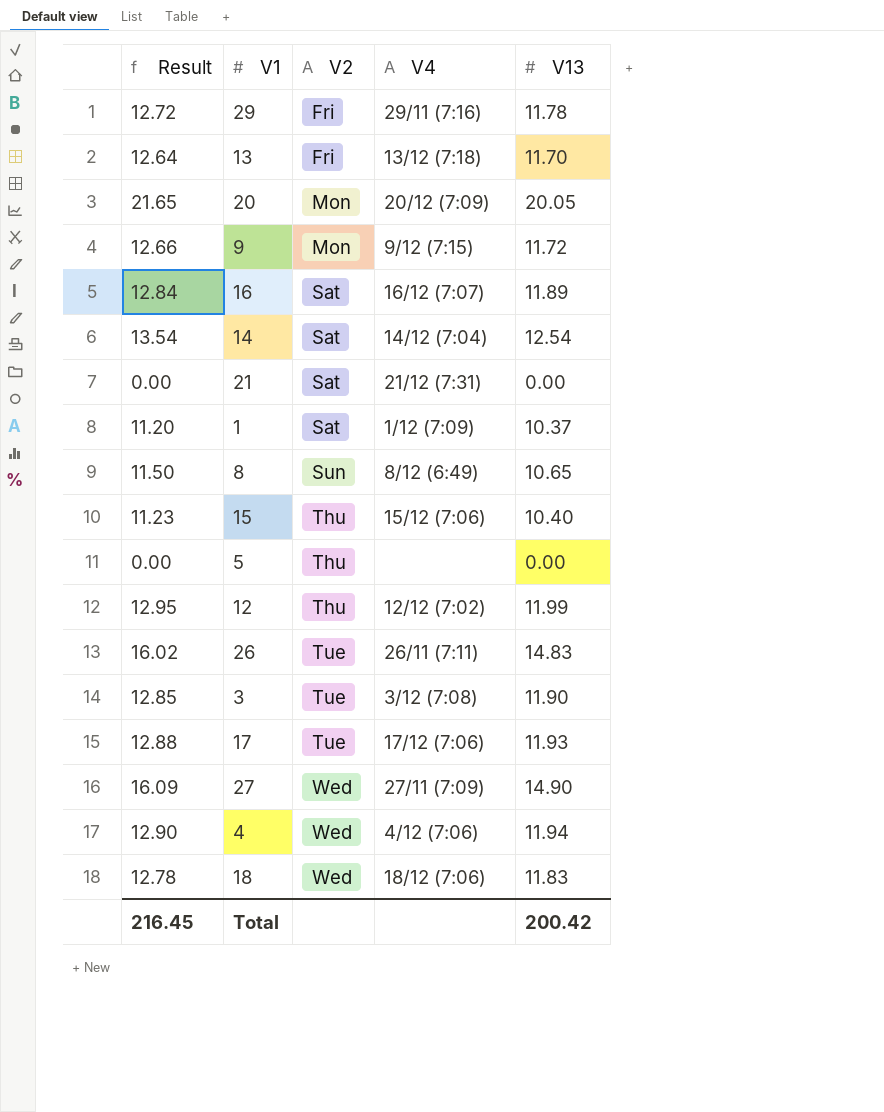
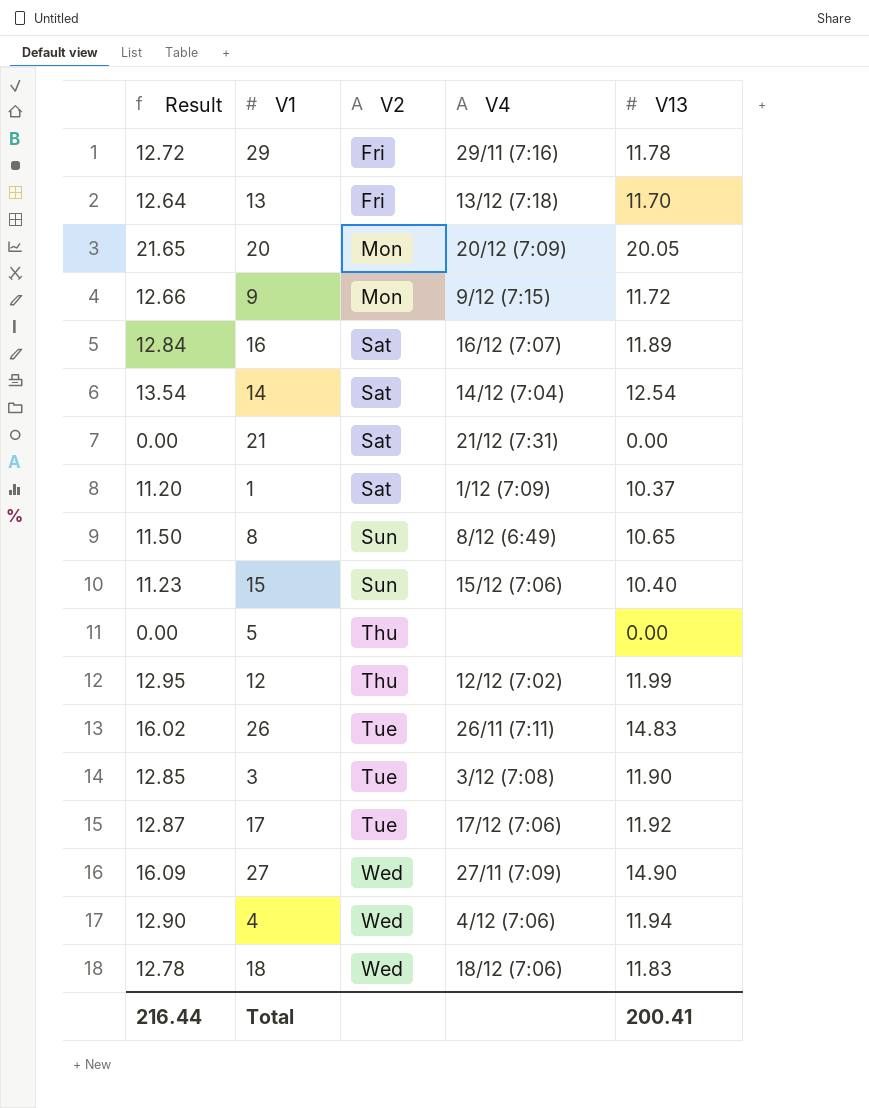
15 | V2: Thu -> Sun
17 | Result: 12.88 -> 12.87
17 | V13: 11.93 -> 11.92
Total | Result: 216.45 -> 216.44
Total | V13: 200.42 -> 200.41

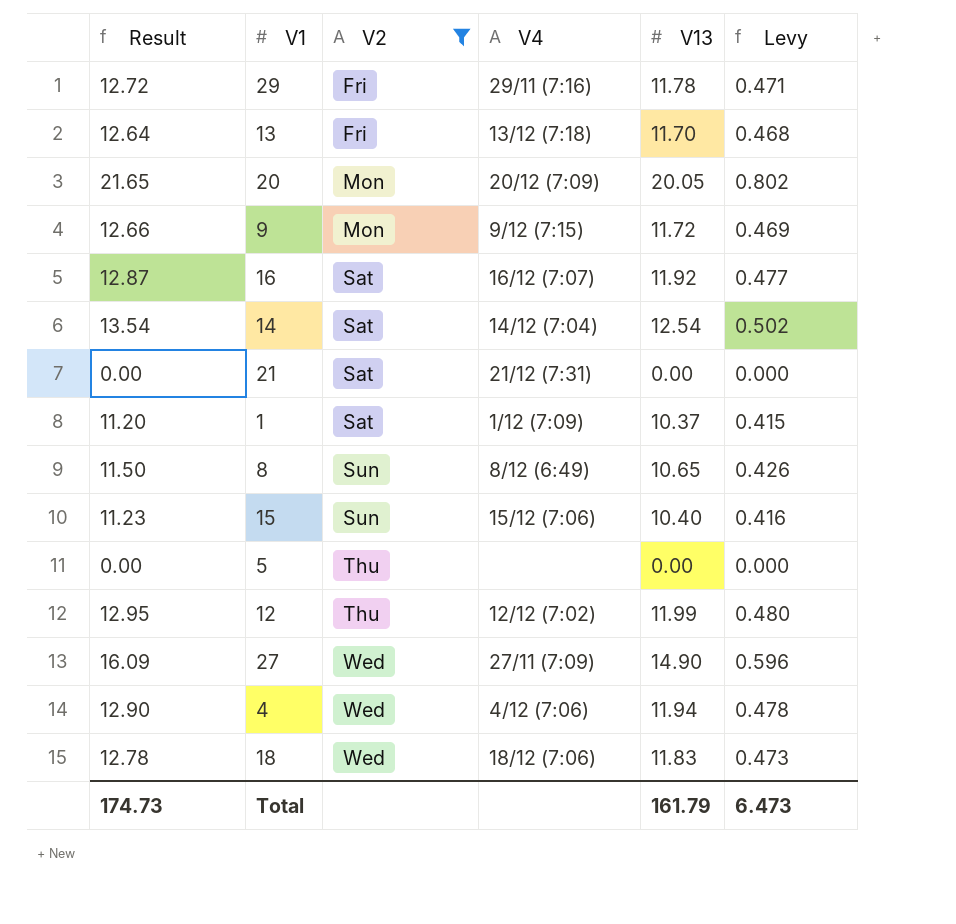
filter: none -> V2 != Tue
column Levy | formula: none -> [V13] * 0.04
16 | Result: 12.84 -> 12.87
16 | V13: 11.89 -> 11.92
Total | Result: 216.44 -> 174.73
Total | V13: 200.41 -> 161.79

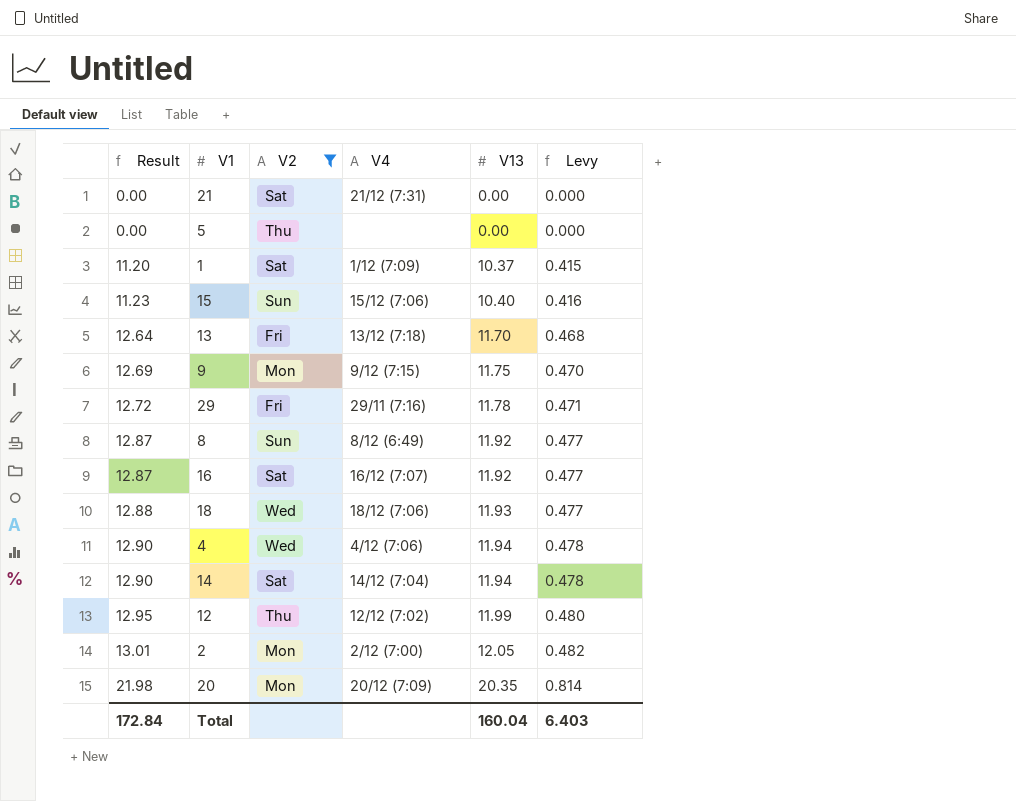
row order: V2 ascending -> Result ascending
row 27: 16.09 | Wed | 27/11 (7:09) | 14.90 | 0.596 -> none
9 | Result: 12.66 -> 12.69
9 | V13: 11.72 -> 11.75
9 | Levy: 0.469 -> 0.470
8 | Result: 11.50 -> 12.87
8 | V13: 10.65 -> 11.92
8 | Levy: 0.426 -> 0.477
18 | Result: 12.78 -> 12.88
18 | V13: 11.83 -> 11.93
18 | Levy: 0.473 -> 0.477
14 | Result: 13.54 -> 12.90
14 | V13: 12.54 -> 11.94
14 | Levy: 0.502 -> 0.478
row 2: none -> 13.01 | Mon | 2/12 (7:00) | 12.05 | 0.482
20 | Result: 21.65 -> 21.98
20 | V13: 20.05 -> 20.35
20 | Levy: 0.802 -> 0.814
Total | Result: 174.73 -> 172.84
Total | V13: 161.79 -> 160.04
Total | Levy: 6.473 -> 6.403

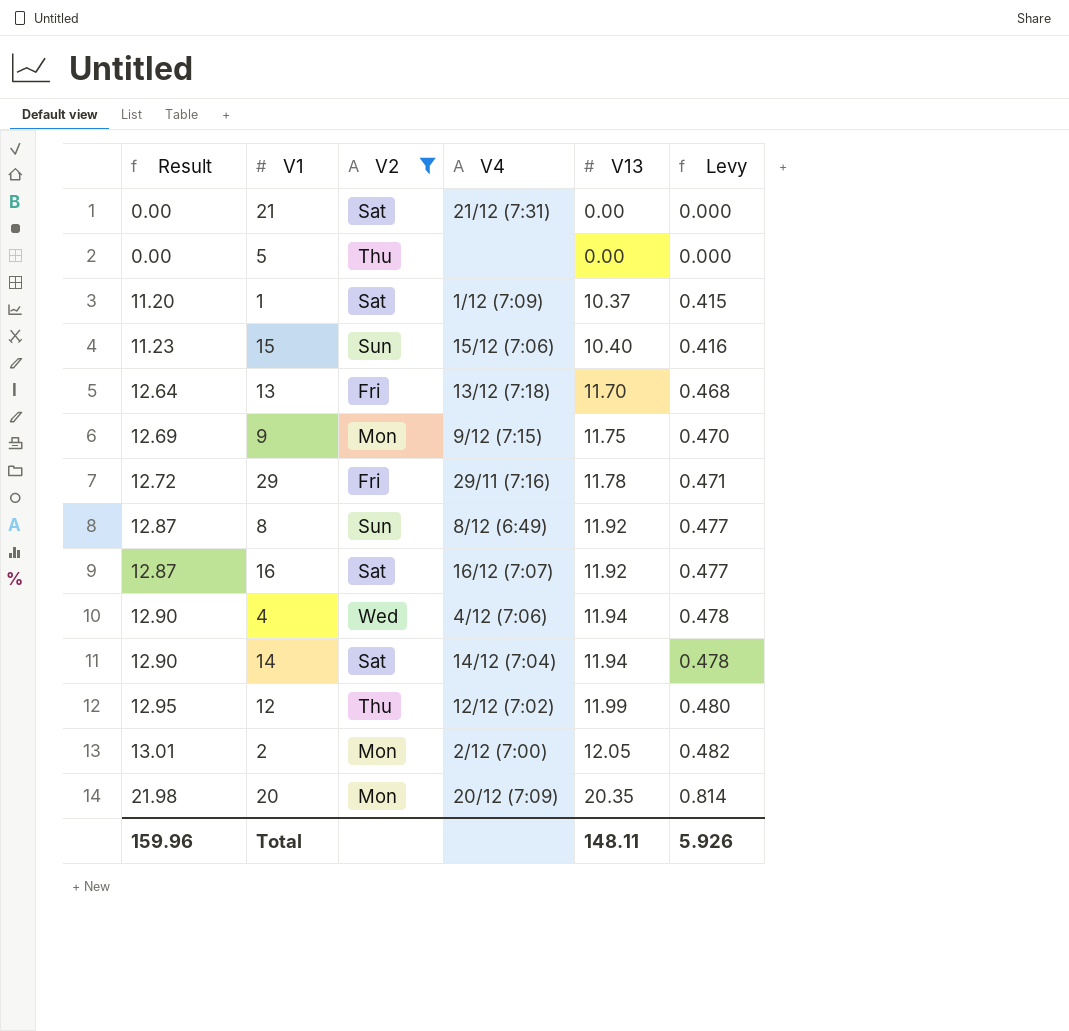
row 18: 12.88 | Wed | 18/12 (7:06) | 11.93 | 0.477 -> none
Total | Result: 172.84 -> 159.96
Total | V13: 160.04 -> 148.11
Total | Levy: 6.403 -> 5.926

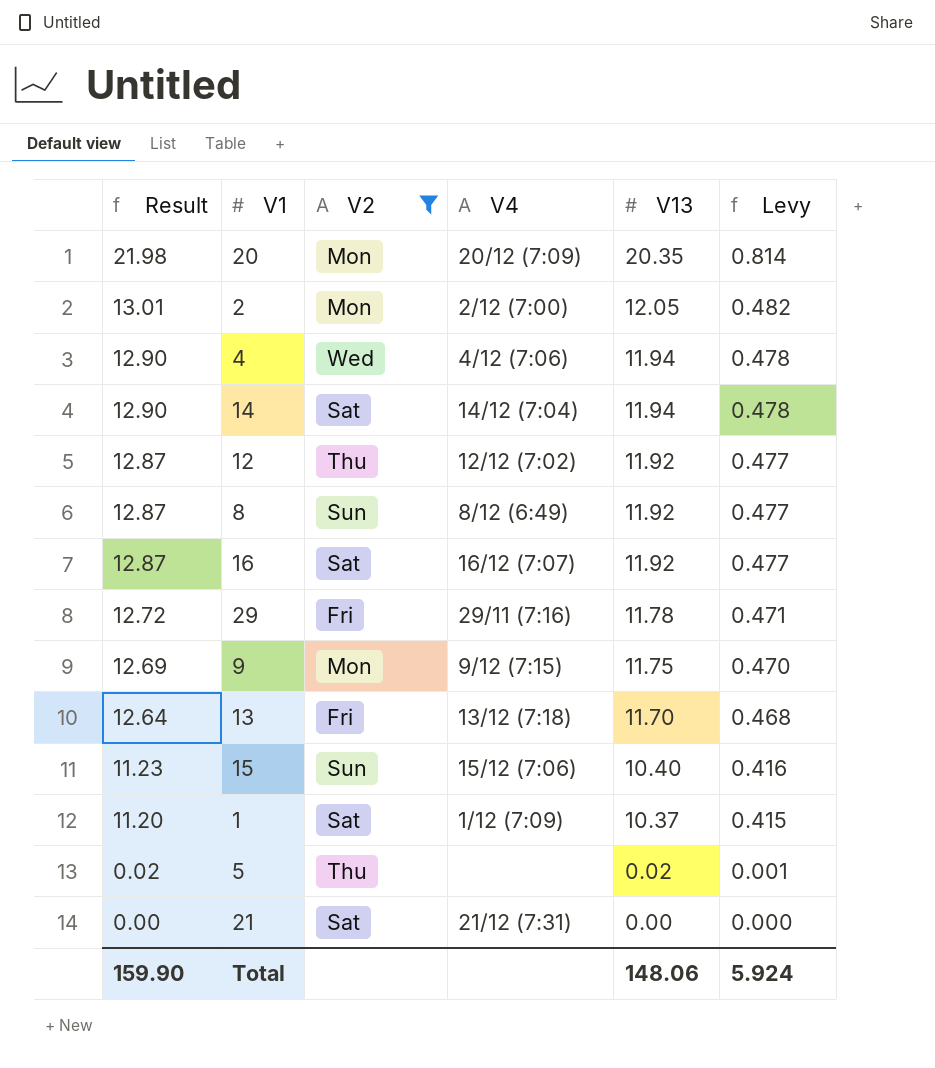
row order: Result ascending -> Result descending
12 | Result: 12.95 -> 12.87
12 | V13: 11.99 -> 11.92
12 | Levy: 0.480 -> 0.477
5 | Result: 0.00 -> 0.02
5 | V13: 0.00 -> 0.02
5 | Levy: 0.000 -> 0.001
Total | Result: 159.96 -> 159.90
Total | V13: 148.11 -> 148.06
Total | Levy: 5.926 -> 5.924

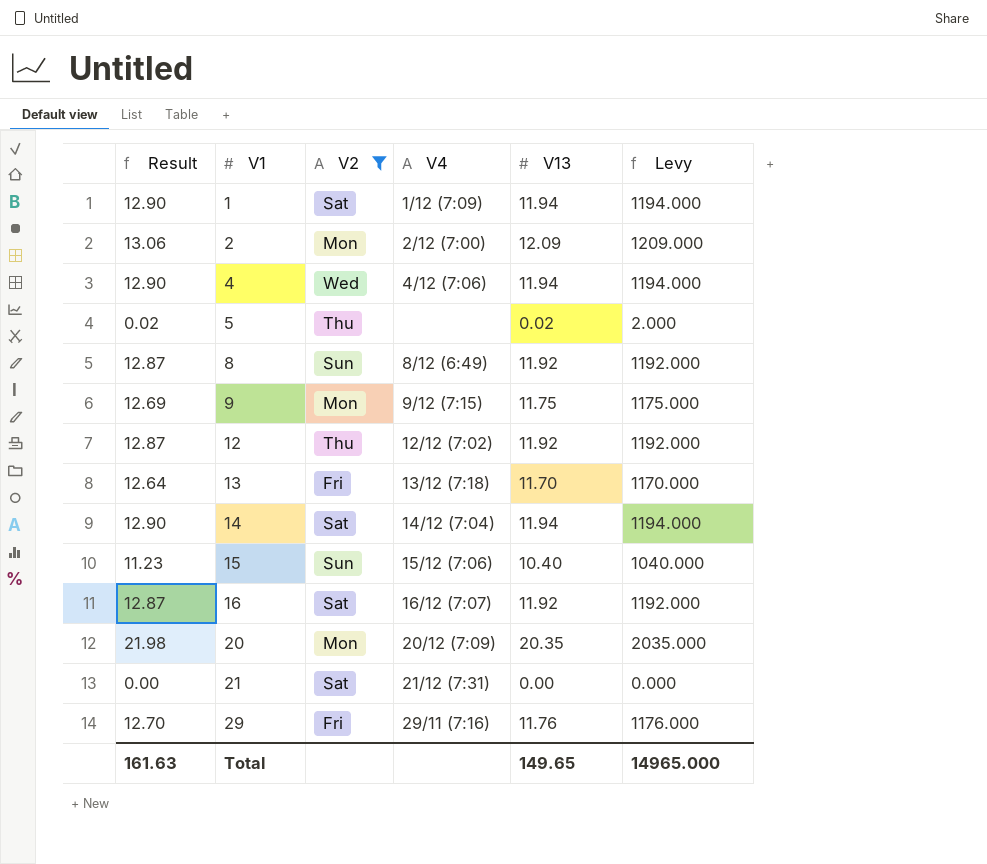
row order: Result descending -> V1 ascending
column Levy | formula: [V13] * 0.04 -> [V13] * 100
1 | Result: 11.20 -> 12.90
1 | V13: 10.37 -> 11.94
2 | Result: 13.01 -> 13.06
2 | V13: 12.05 -> 12.09
29 | Result: 12.72 -> 12.70
29 | V13: 11.78 -> 11.76
Total | Result: 159.90 -> 161.63
Total | V13: 148.06 -> 149.65
Total | Levy: 5.924 -> 14965.000

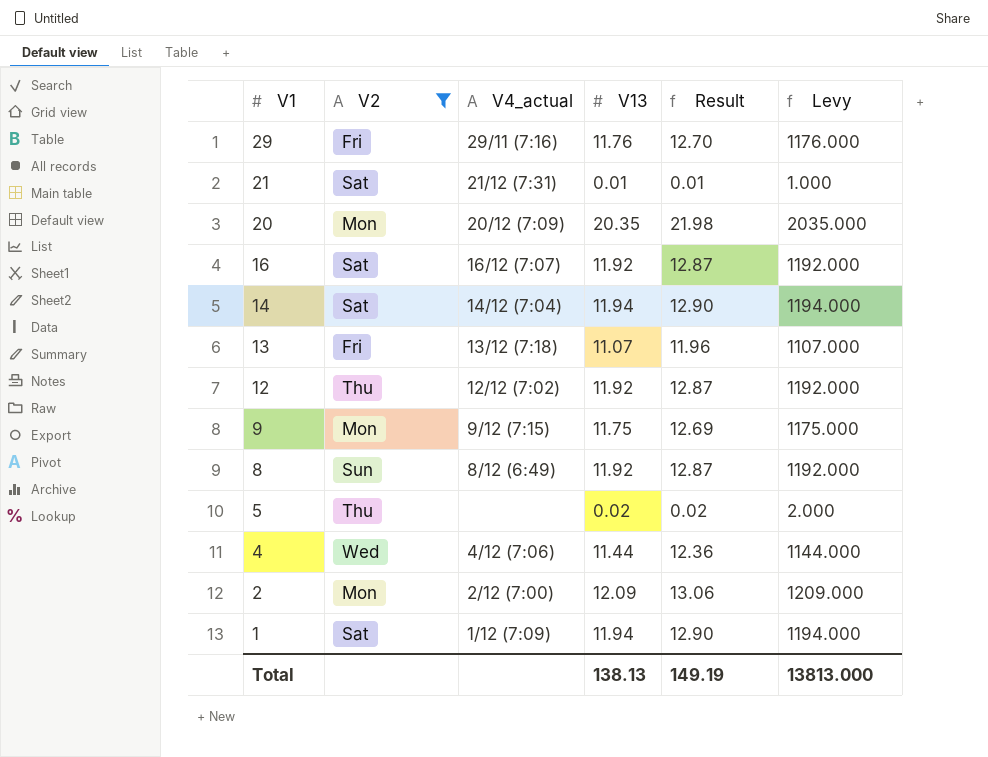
row order: V1 ascending -> V1 descending
column name: V4 -> V4_actual
column Result | position: 1 -> 5
row 15: 11.23 | Sun | 15/12 (7:06) | 10.40 | 1040.000 -> none
21 | V13: 0.00 -> 0.01
21 | Result: 0.00 -> 0.01
21 | Levy: 0.000 -> 1.000
13 | V13: 11.70 -> 11.07
13 | Result: 12.64 -> 11.96
13 | Levy: 1170.000 -> 1107.000
4 | V13: 11.94 -> 11.44
4 | Result: 12.90 -> 12.36
4 | Levy: 1194.000 -> 1144.000
Total | V13: 149.65 -> 138.13
Total | Result: 161.63 -> 149.19
Total | Levy: 14965.000 -> 13813.000

